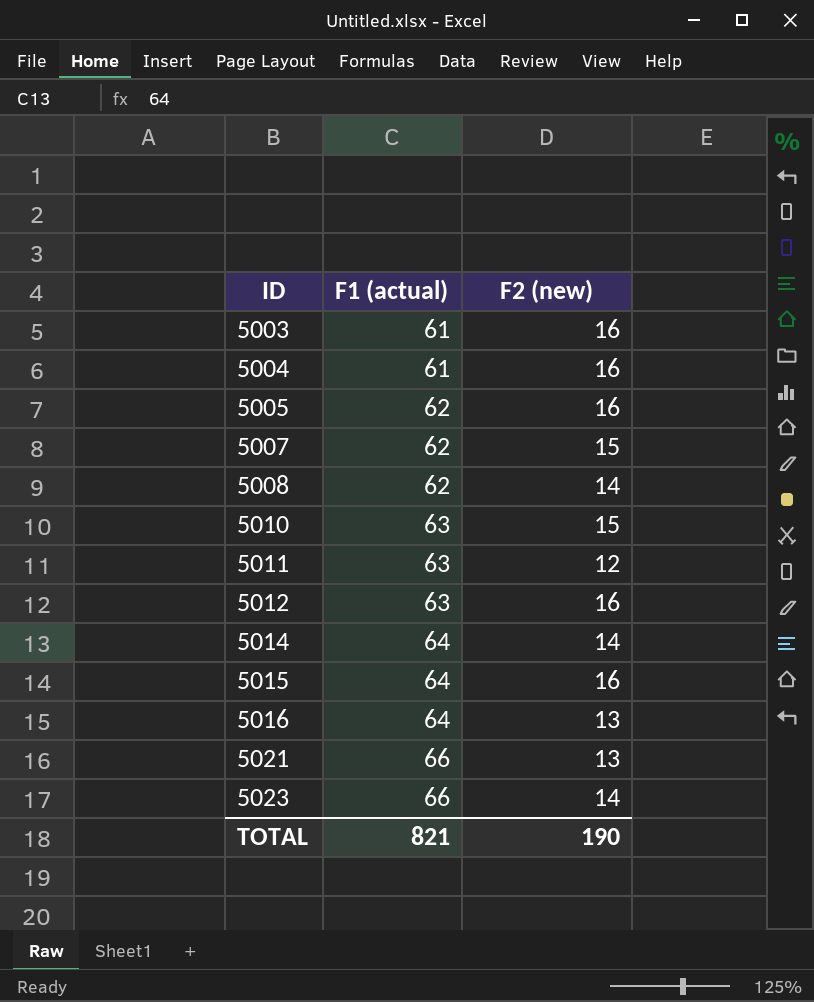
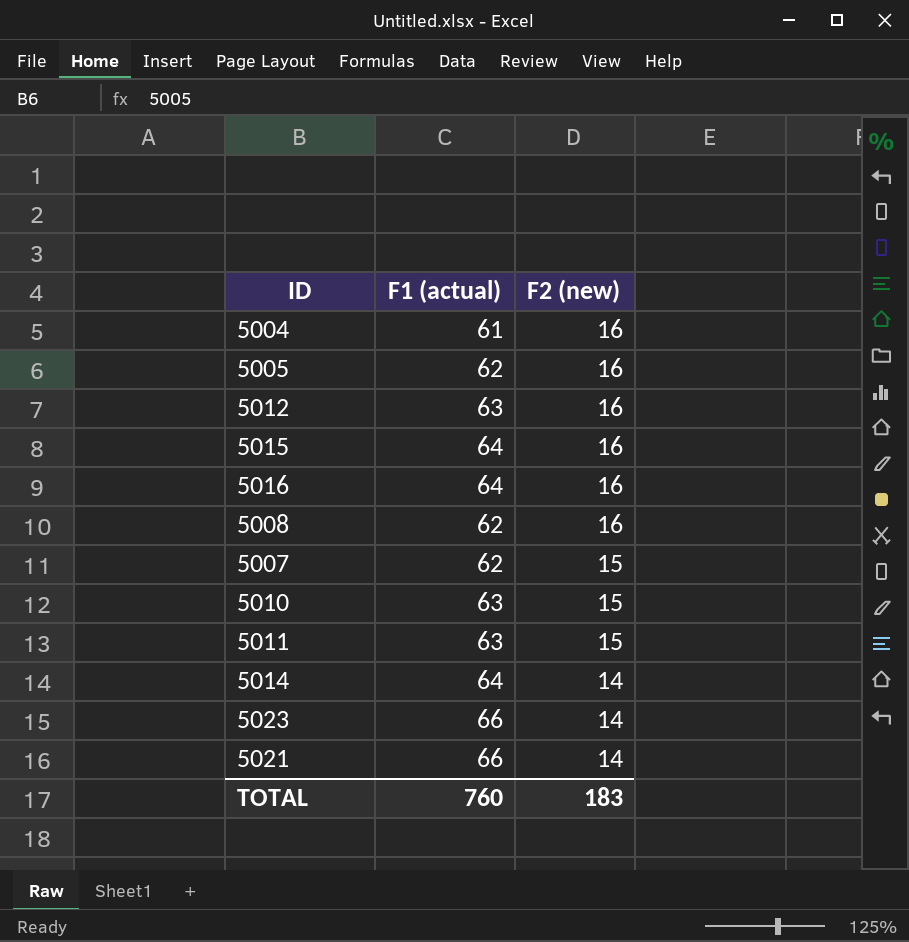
row order: ID ascending -> F2 (new) descending
row 5003: 61 | 16 -> none
5016 | F2 (new): 13 -> 16
5008 | F2 (new): 14 -> 16
5011 | F2 (new): 12 -> 15
5021 | F2 (new): 13 -> 14
TOTAL | F1 (actual): 821 -> 760
TOTAL | F2 (new): 190 -> 183

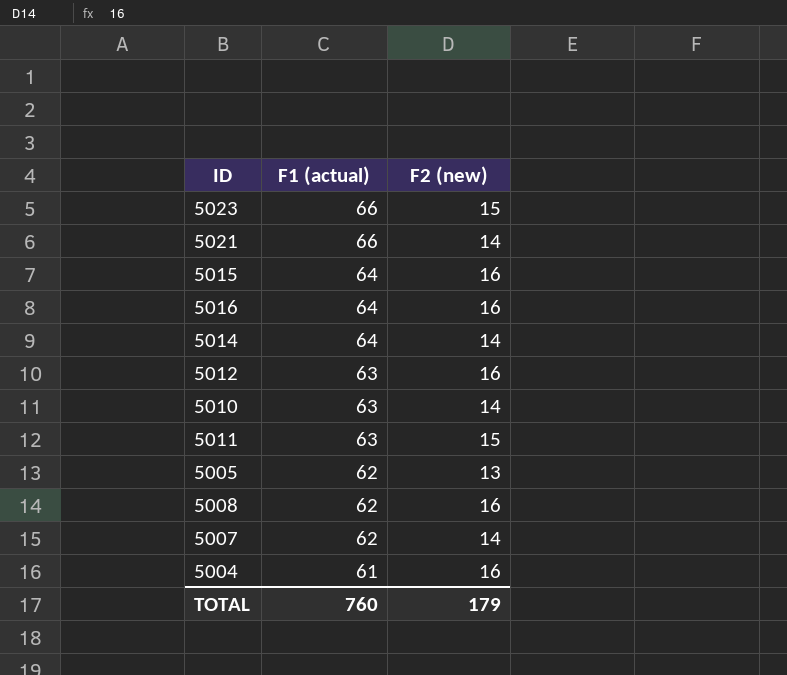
row order: F2 (new) descending -> F1 (actual) descending
5023 | F2 (new): 14 -> 15
5010 | F2 (new): 15 -> 14
5005 | F2 (new): 16 -> 13
5007 | F2 (new): 15 -> 14
TOTAL | F2 (new): 183 -> 179

